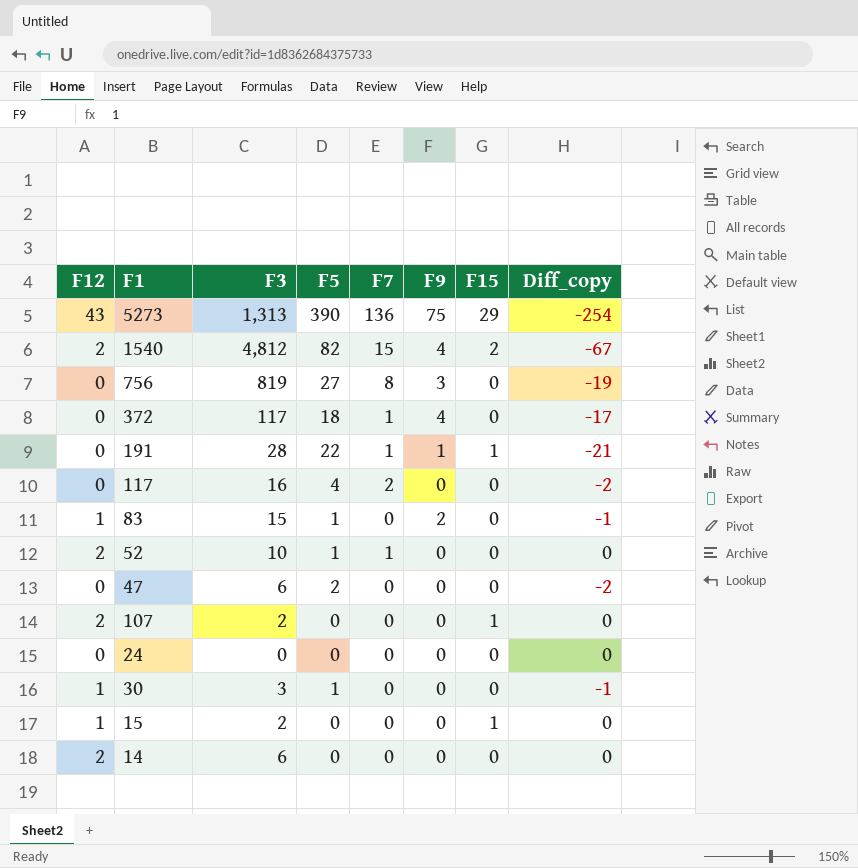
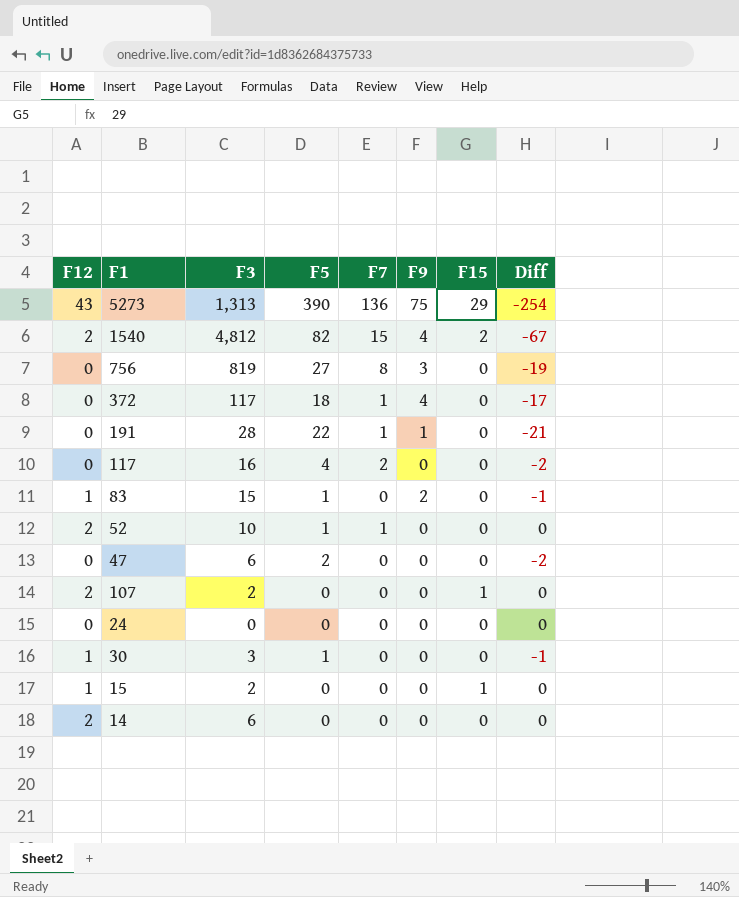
column name: Diff_copy -> Diff
191 | F15: 1 -> 0

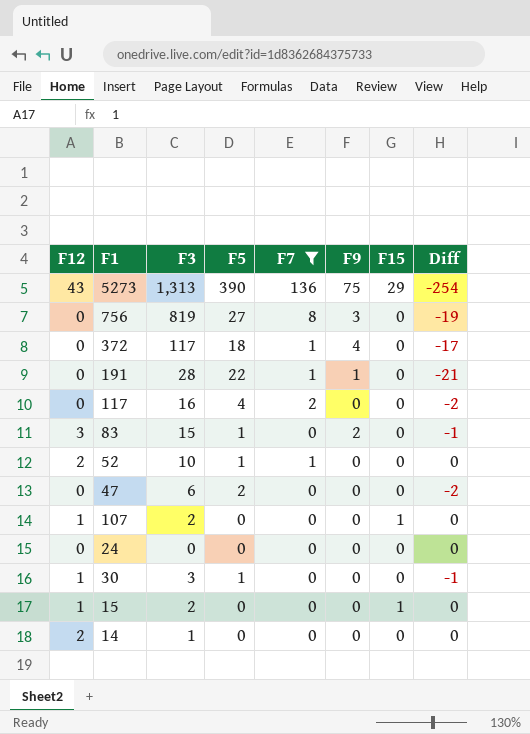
filter: none -> F7 != 15
83 | F12: 1 -> 3
107 | F12: 2 -> 1
14 | F3: 6 -> 1

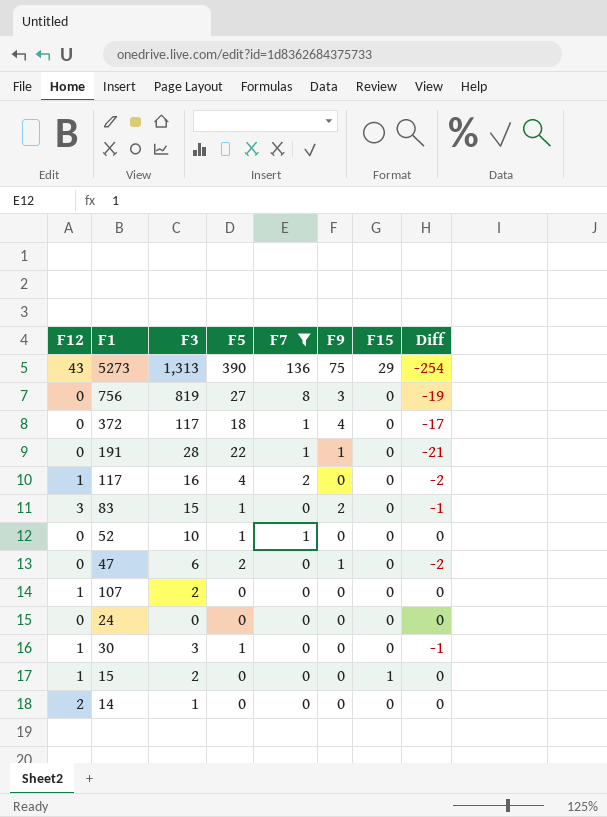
117 | F12: 0 -> 1
52 | F12: 2 -> 0
47 | F9: 0 -> 1
107 | F15: 1 -> 0

